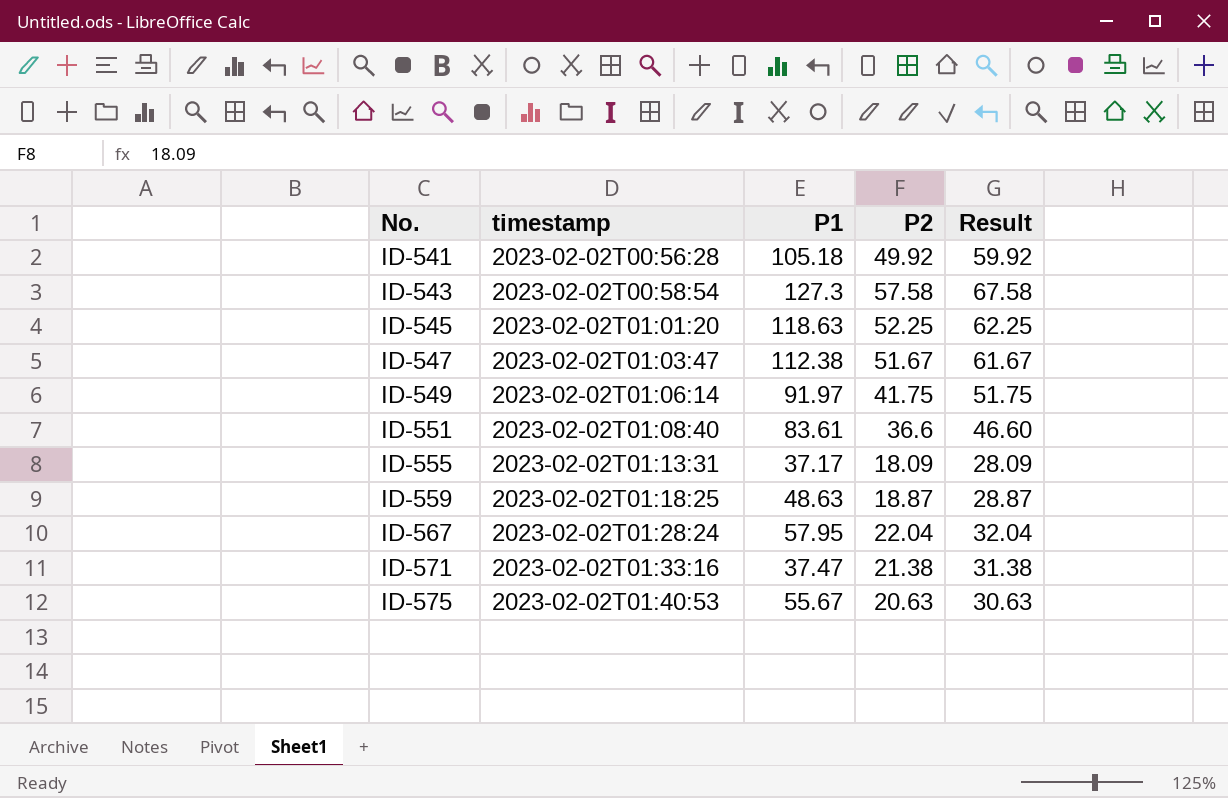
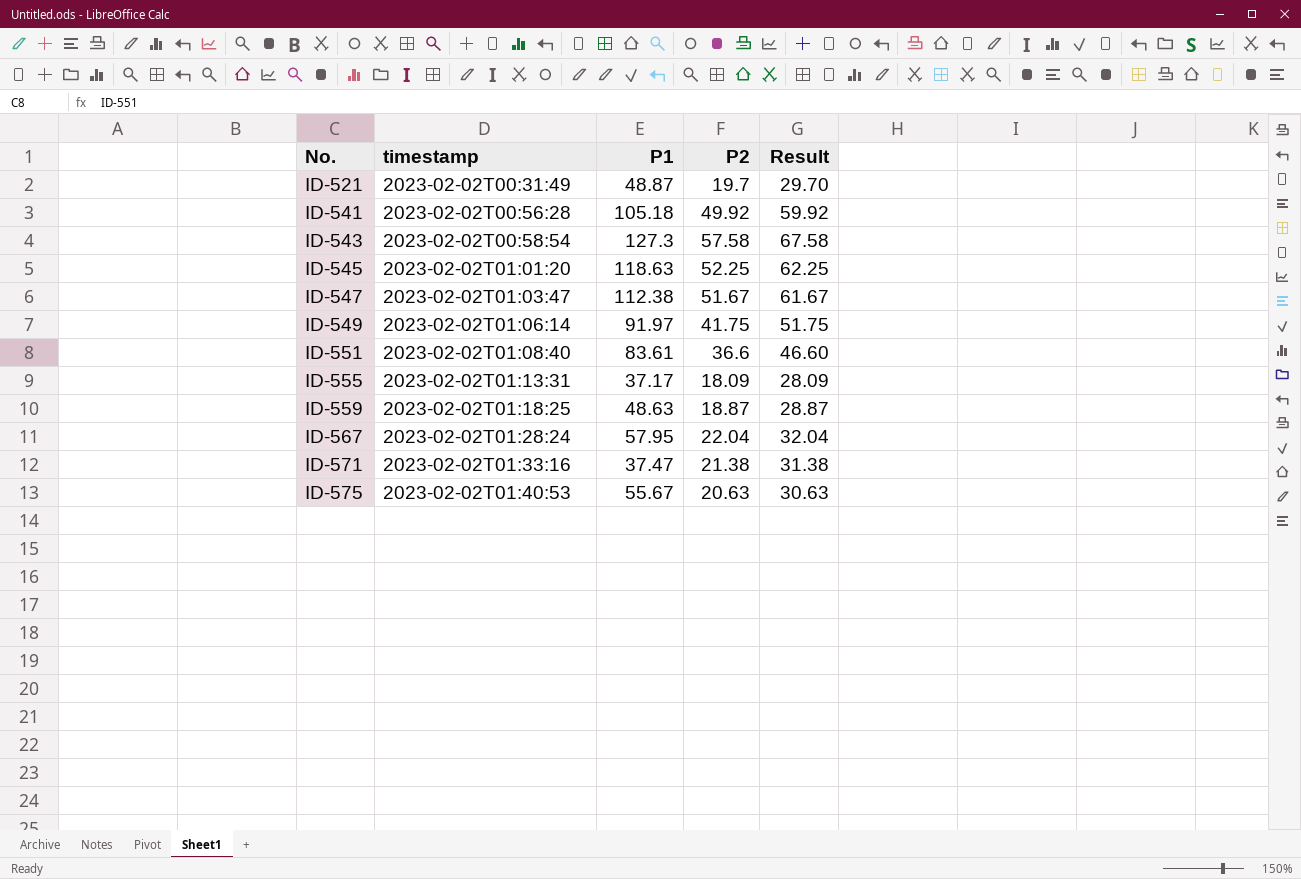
row ID-521: none -> 2023-02-02T00:31:49 | 48.87 | 19.7 | 29.70

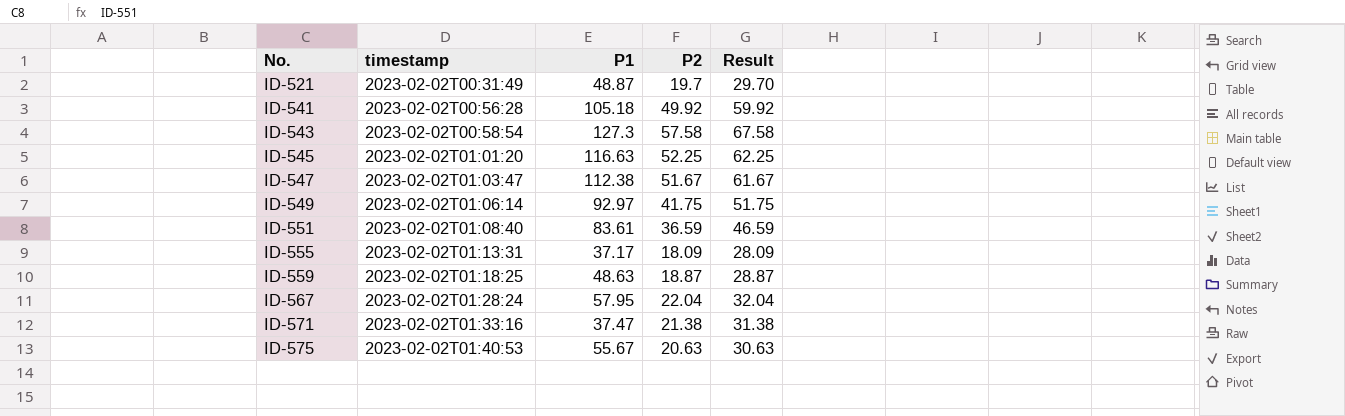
ID-545 | P1: 118.63 -> 116.63
ID-549 | P1: 91.97 -> 92.97
ID-551 | P2: 36.6 -> 36.59
ID-551 | Result: 46.60 -> 46.59

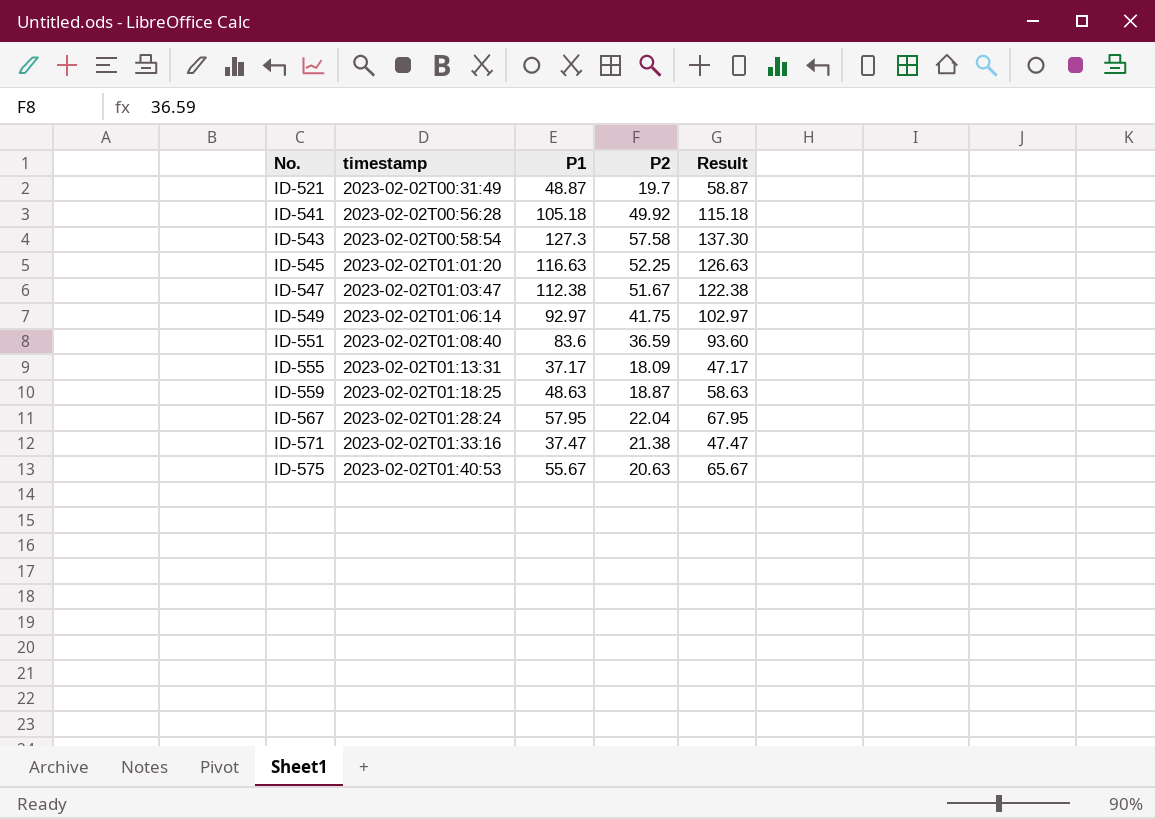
column Result | formula: [P2] + 10 -> [P1] + 10
ID-551 | P1: 83.61 -> 83.6

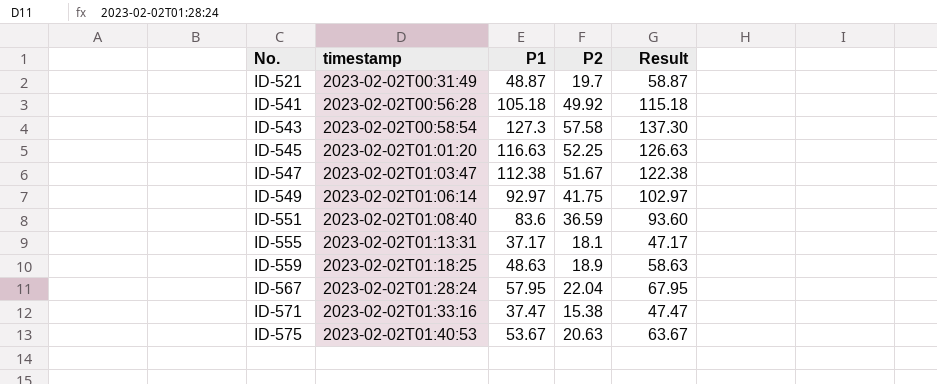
ID-555 | P2: 18.09 -> 18.1
ID-559 | P2: 18.87 -> 18.9
ID-571 | P2: 21.38 -> 15.38
ID-575 | P1: 55.67 -> 53.67
ID-575 | Result: 65.67 -> 63.67

